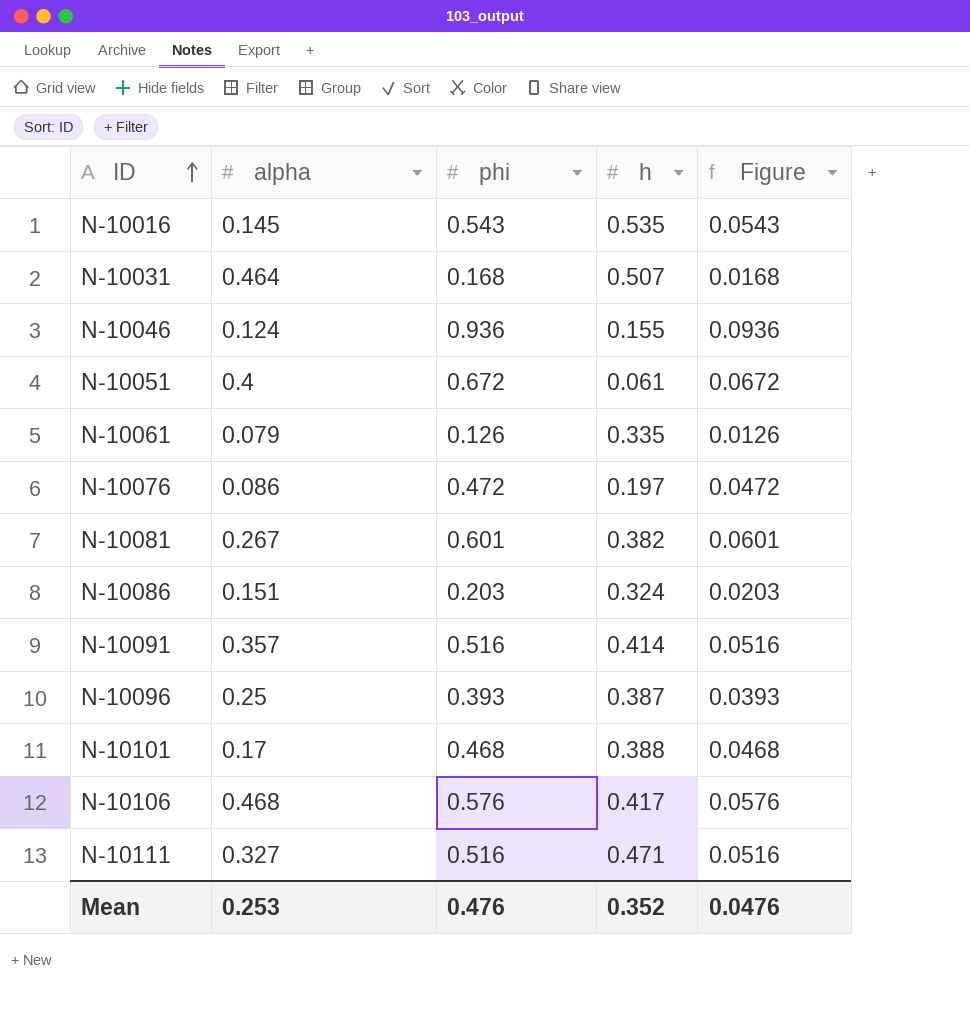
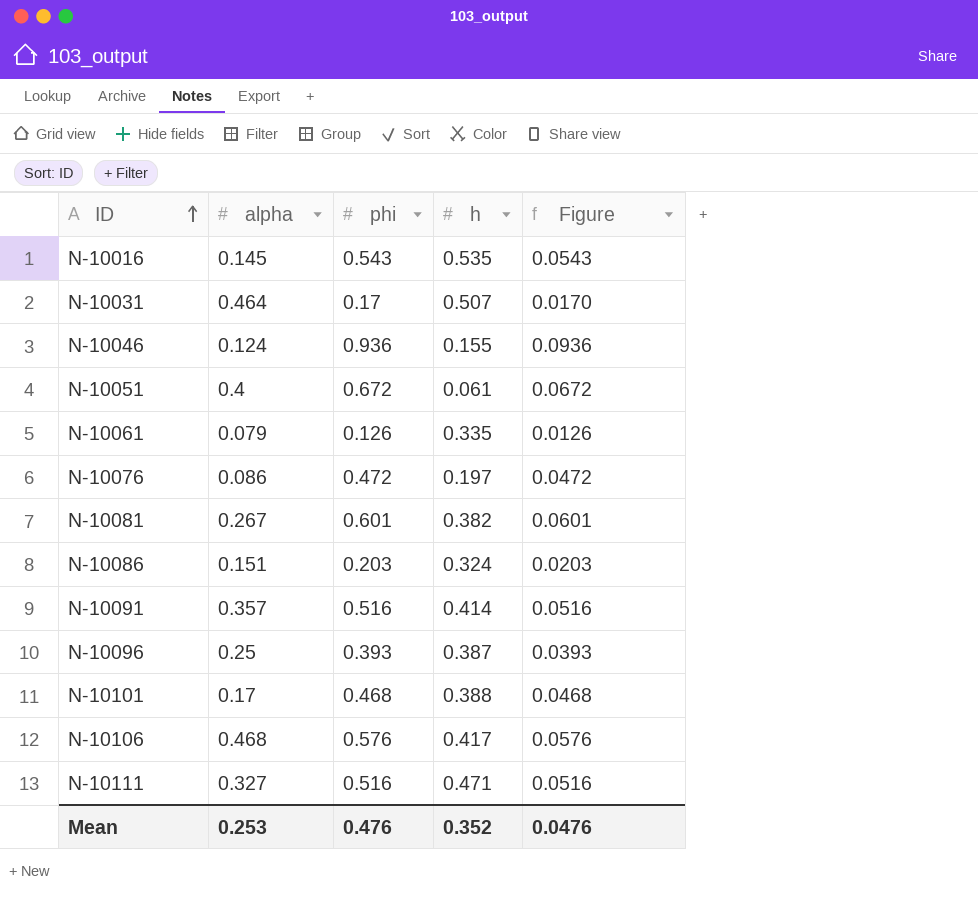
N-10031 | phi: 0.168 -> 0.17
N-10031 | Figure: 0.0168 -> 0.0170

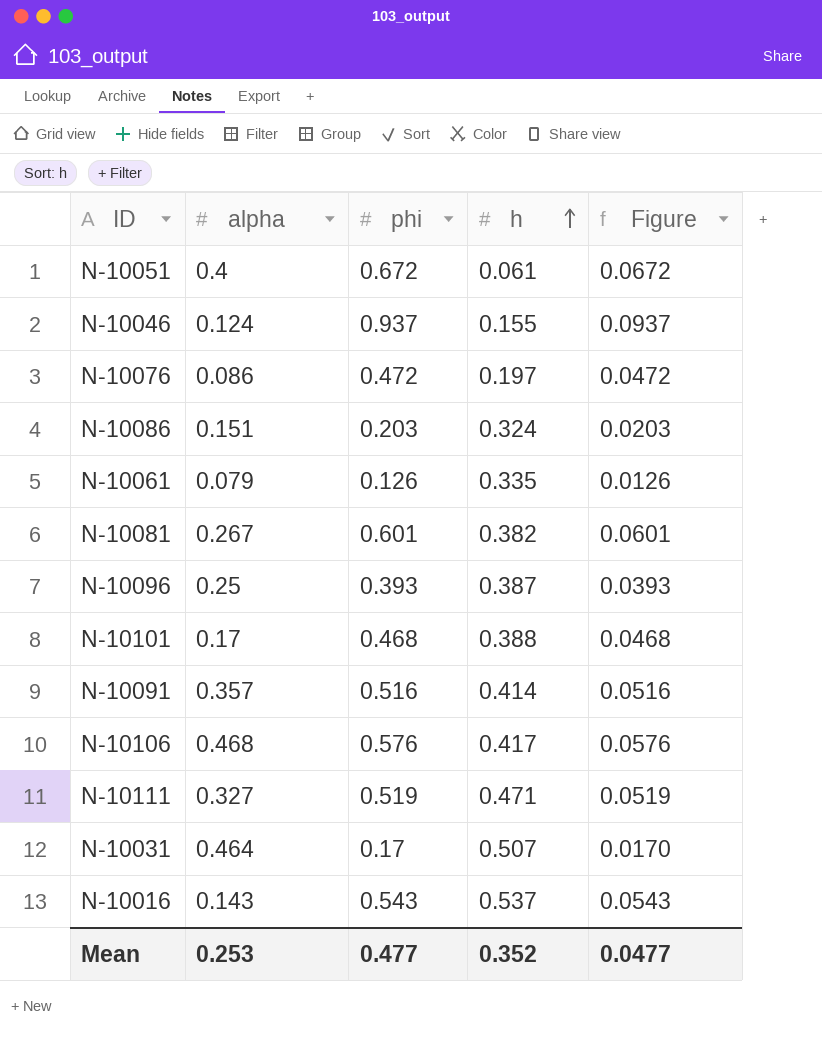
row order: ID ascending -> h ascending
N-10046 | phi: 0.936 -> 0.937
N-10046 | Figure: 0.0936 -> 0.0937
N-10111 | phi: 0.516 -> 0.519
N-10111 | Figure: 0.0516 -> 0.0519
N-10016 | alpha: 0.145 -> 0.143
N-10016 | h: 0.535 -> 0.537
Mean | phi: 0.476 -> 0.477
Mean | Figure: 0.0476 -> 0.0477

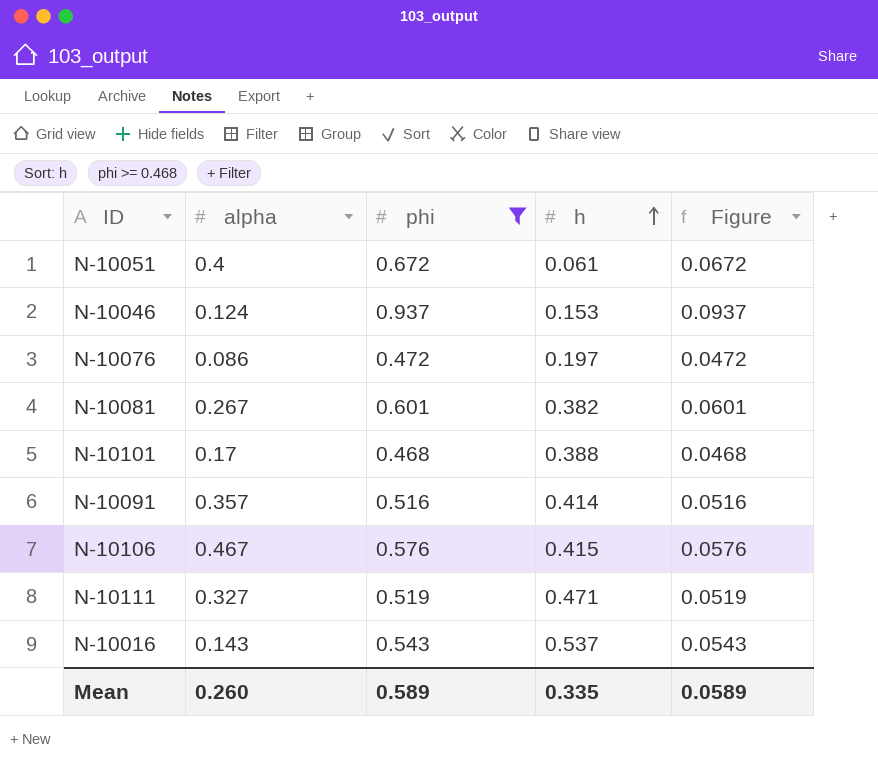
filter: none -> phi >= 0.468
N-10046 | h: 0.155 -> 0.153
N-10106 | alpha: 0.468 -> 0.467
N-10106 | h: 0.417 -> 0.415
Mean | alpha: 0.253 -> 0.260
Mean | phi: 0.477 -> 0.589
Mean | h: 0.352 -> 0.335
Mean | Figure: 0.0477 -> 0.0589

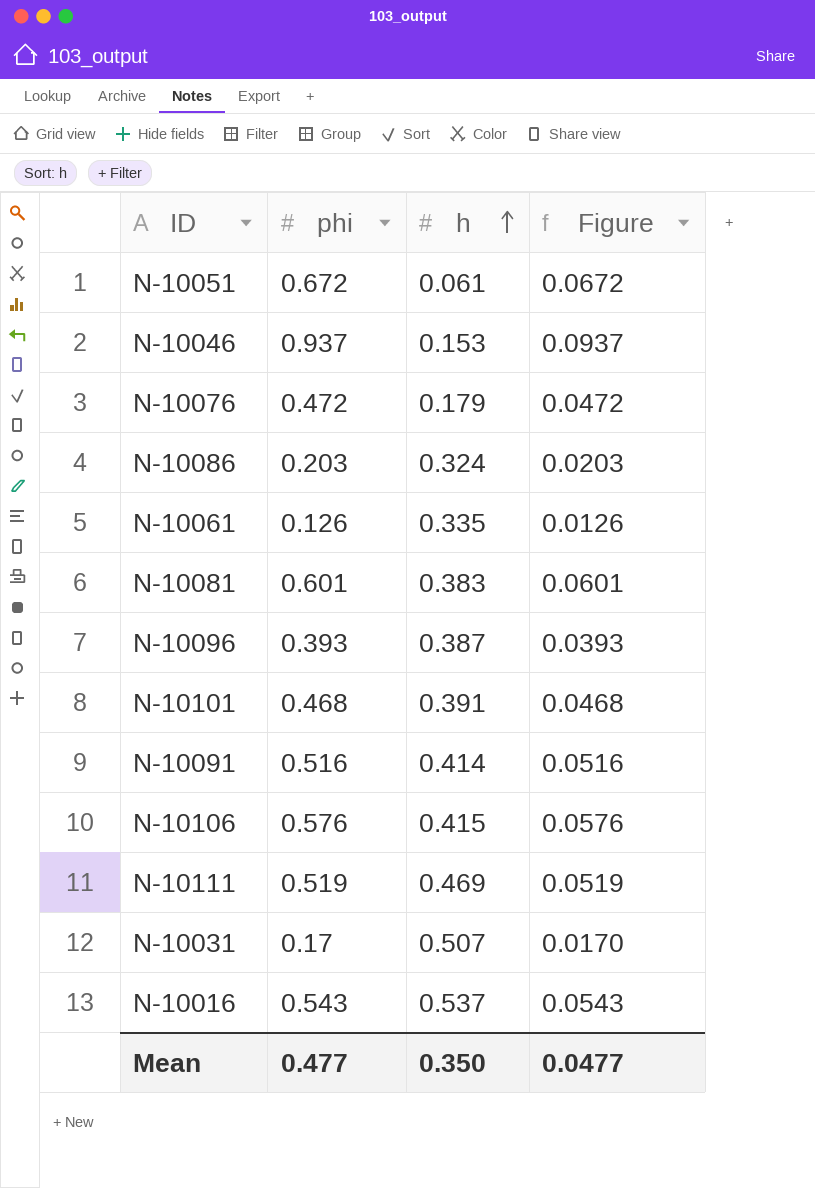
filter: phi >= 0.468 -> none
column alpha | position: 2 -> none
N-10076 | h: 0.197 -> 0.179
N-10081 | h: 0.382 -> 0.383
N-10101 | h: 0.388 -> 0.391
N-10111 | h: 0.471 -> 0.469
Mean | phi: 0.589 -> 0.477
Mean | h: 0.335 -> 0.350
Mean | Figure: 0.0589 -> 0.0477

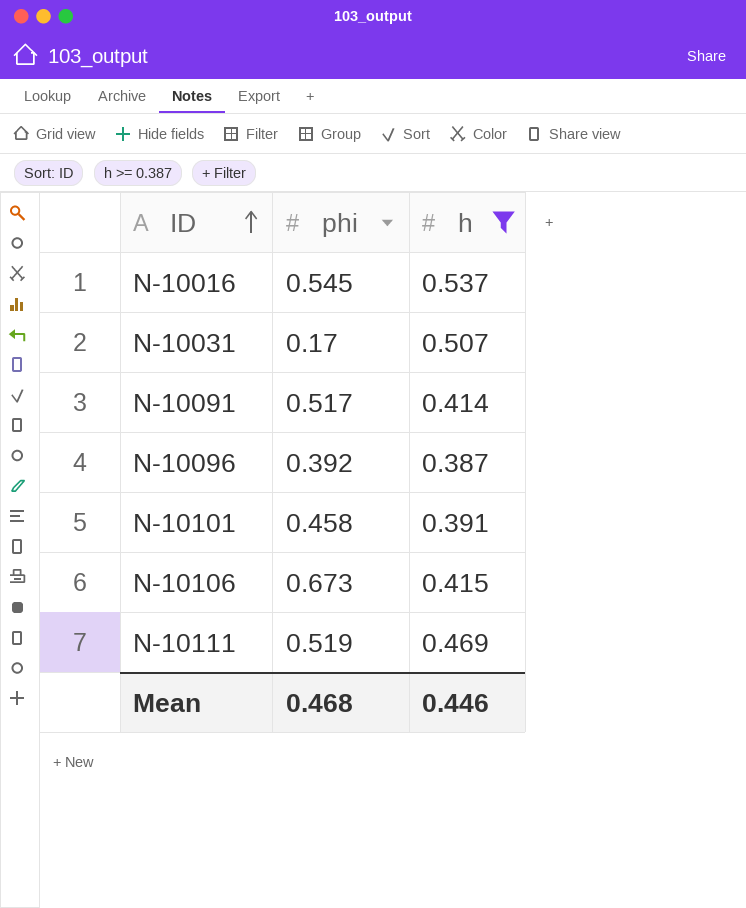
filter: none -> h >= 0.387
row order: h ascending -> ID ascending
column Figure | formula: [phi] * 0.1 -> none
N-10016 | phi: 0.543 -> 0.545
N-10091 | phi: 0.516 -> 0.517
N-10096 | phi: 0.393 -> 0.392
N-10101 | phi: 0.468 -> 0.458
N-10106 | phi: 0.576 -> 0.673
Mean | phi: 0.477 -> 0.468
Mean | h: 0.350 -> 0.446

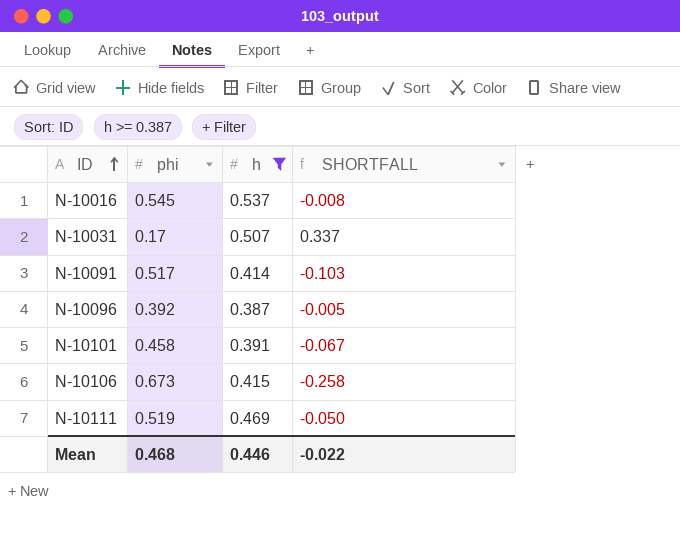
column SHORTFALL | formula: none -> [h] - [phi]

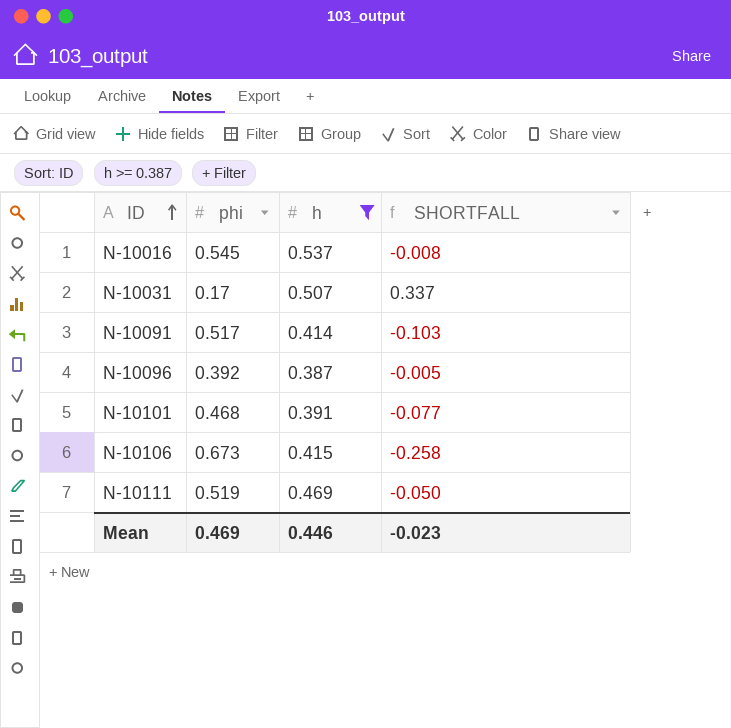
N-10101 | phi: 0.458 -> 0.468
N-10101 | SHORTFALL: -0.067 -> -0.077
Mean | phi: 0.468 -> 0.469
Mean | SHORTFALL: -0.022 -> -0.023

